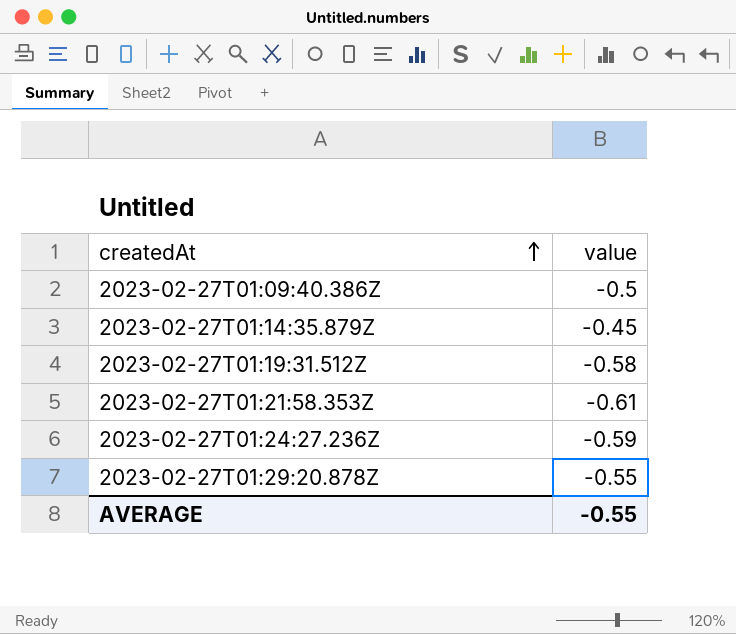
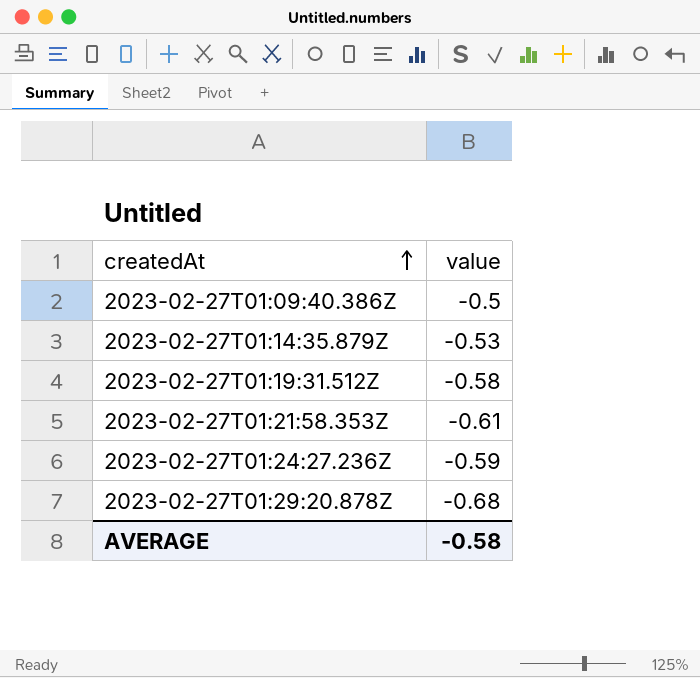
2023-02-27T01:14:35.879Z | value: -0.45 -> -0.53
2023-02-27T01:29:20.878Z | value: -0.55 -> -0.68
AVERAGE | value: -0.55 -> -0.58

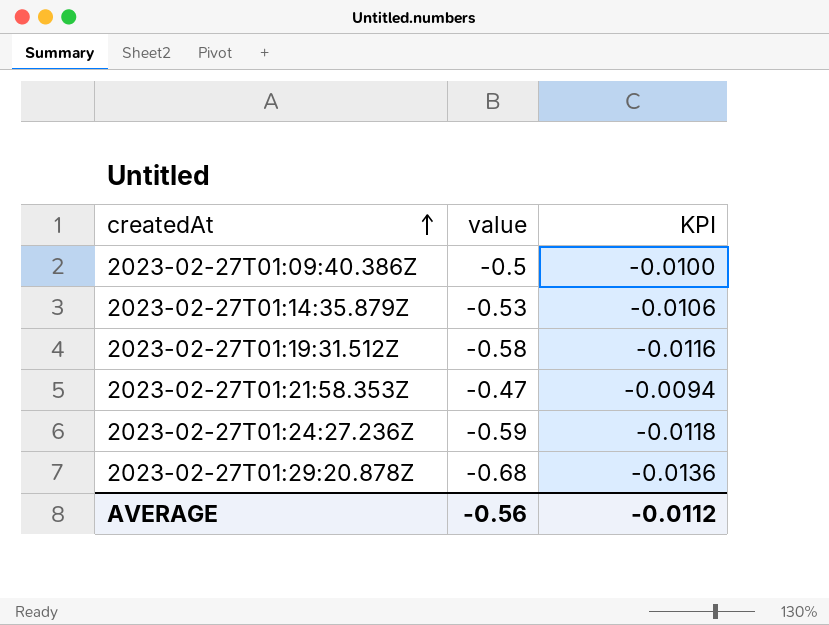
column KPI | formula: none -> [value] * 0.02
2023-02-27T01:21:58.353Z | value: -0.61 -> -0.47
AVERAGE | value: -0.58 -> -0.56

